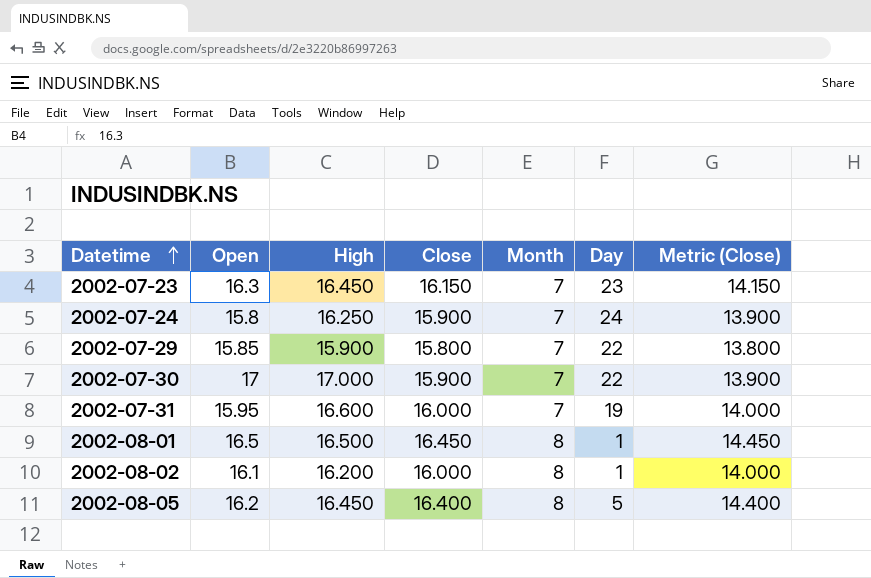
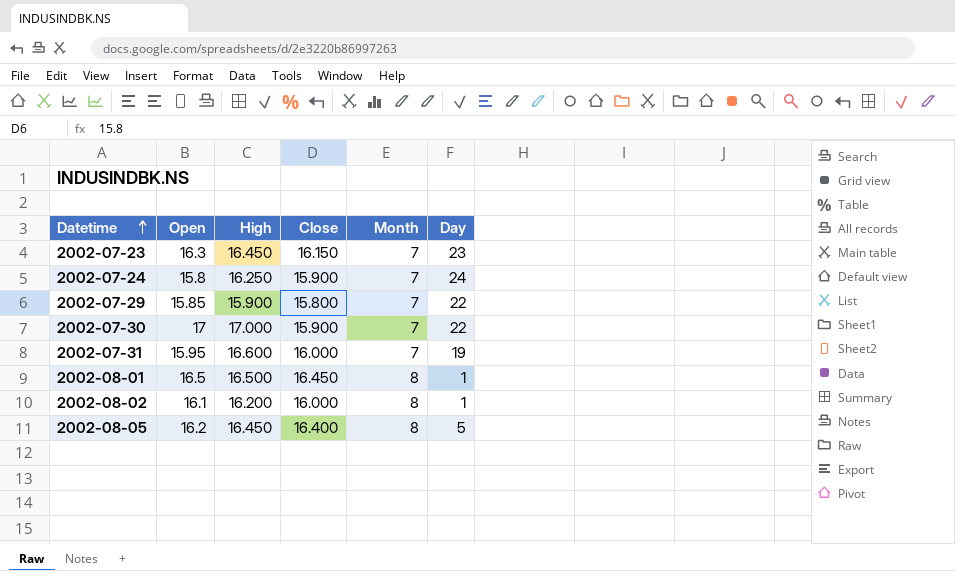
column Metric (Close) | formula: [Close] - 2 -> none

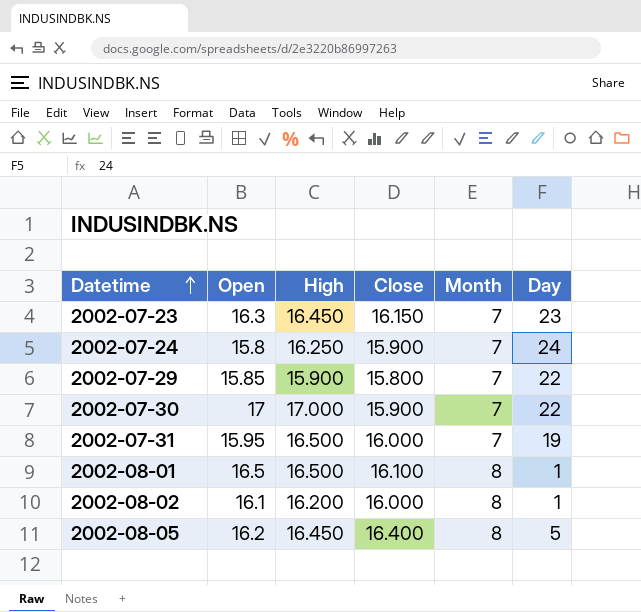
2002-07-31 | High: 16.600 -> 16.500
2002-08-01 | Close: 16.450 -> 16.100

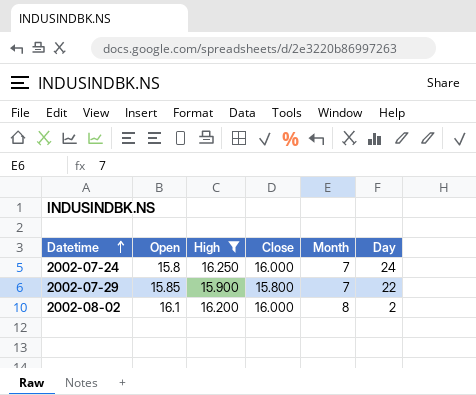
filter: none -> High <= 16.250
2002-07-24 | Close: 15.900 -> 16.000
2002-08-02 | Day: 1 -> 2

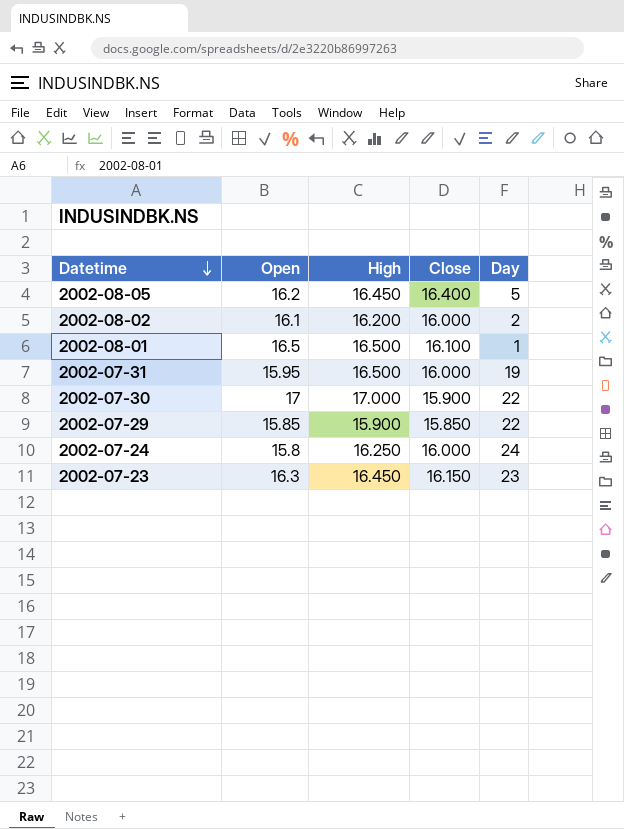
filter: High <= 16.250 -> none
row order: Datetime ascending -> Datetime descending
column Month | position: 5 -> none
2002-07-29 | Close: 15.800 -> 15.850

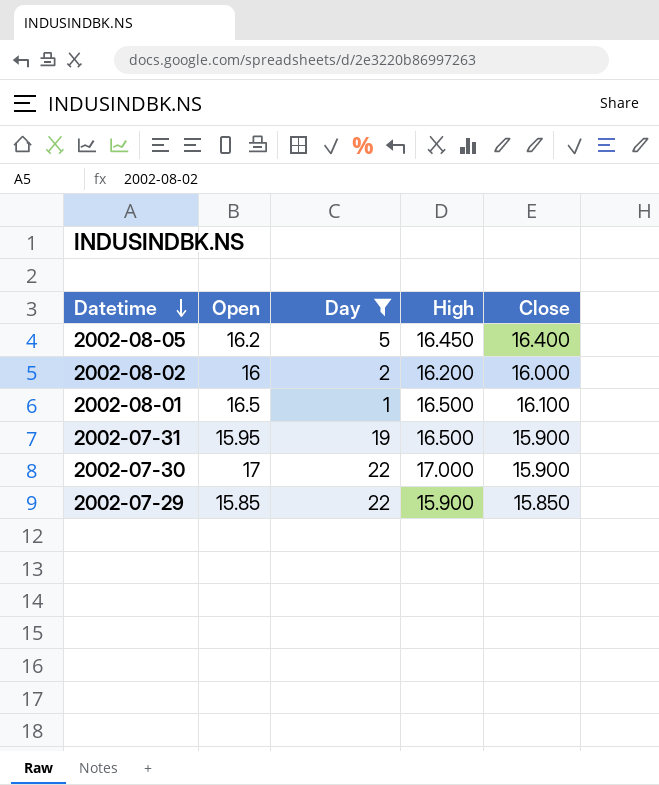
filter: none -> Day <= 22
column Day | position: 5 -> 3
2002-08-02 | Open: 16.1 -> 16
2002-07-31 | Close: 16.000 -> 15.900

